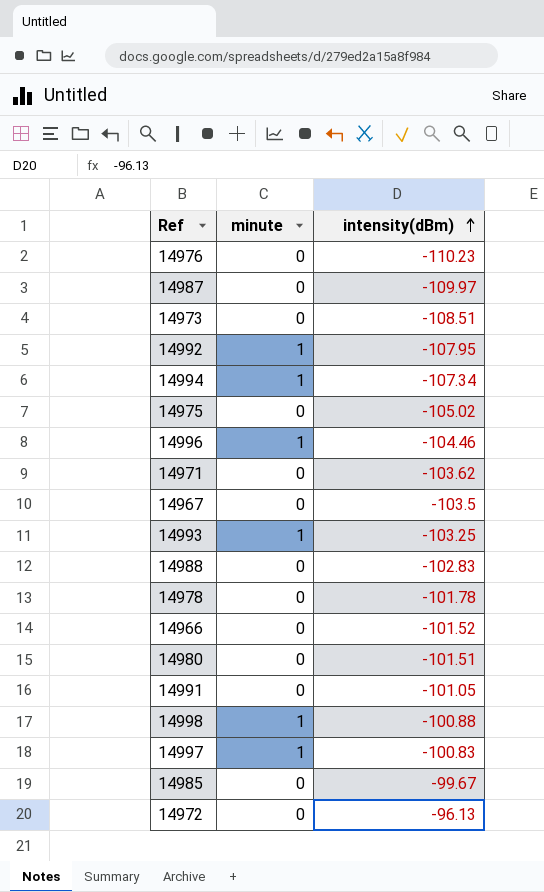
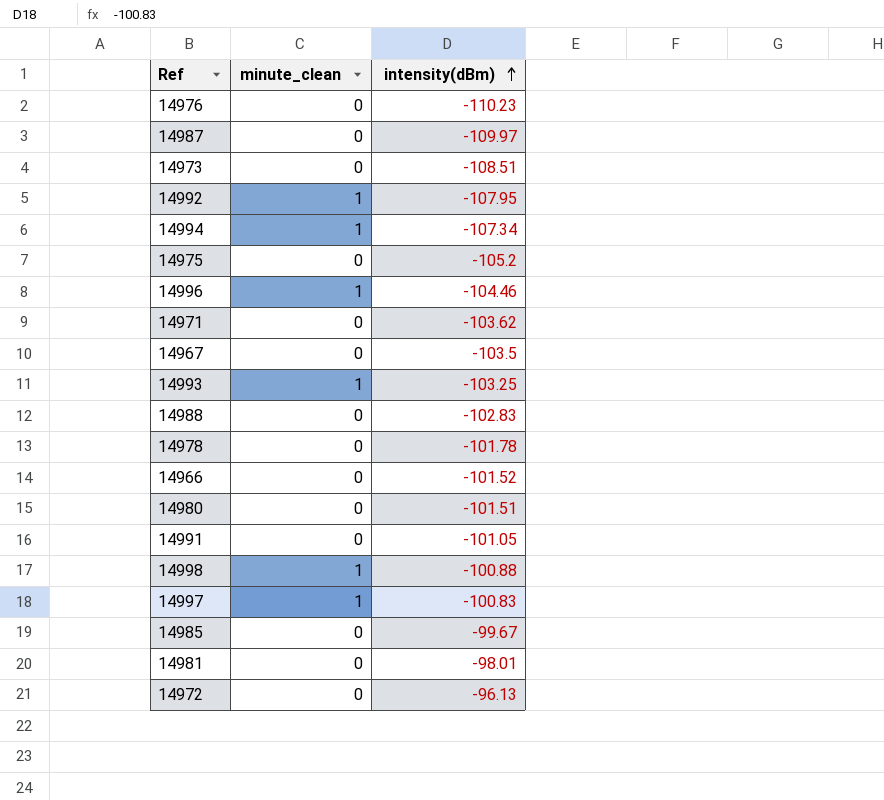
column name: minute -> minute_clean
14975 | intensity(dBm): -105.02 -> -105.2
row 14981: none -> 0 | -98.01

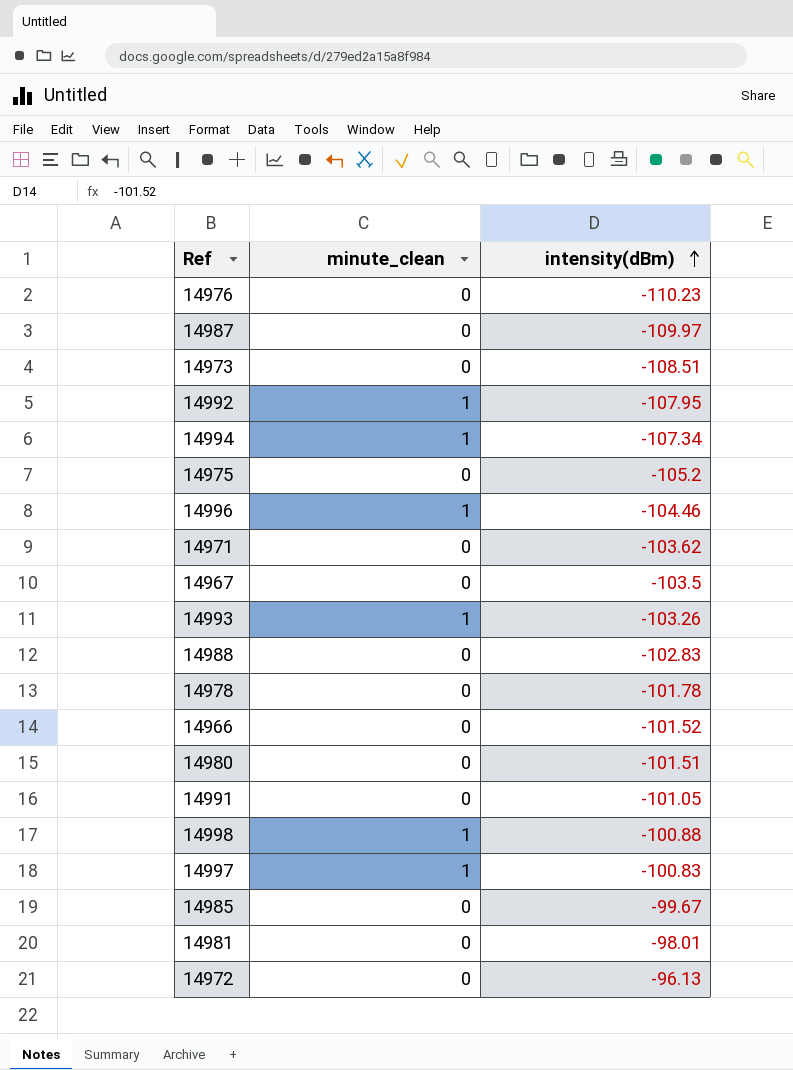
14993 | intensity(dBm): -103.25 -> -103.26

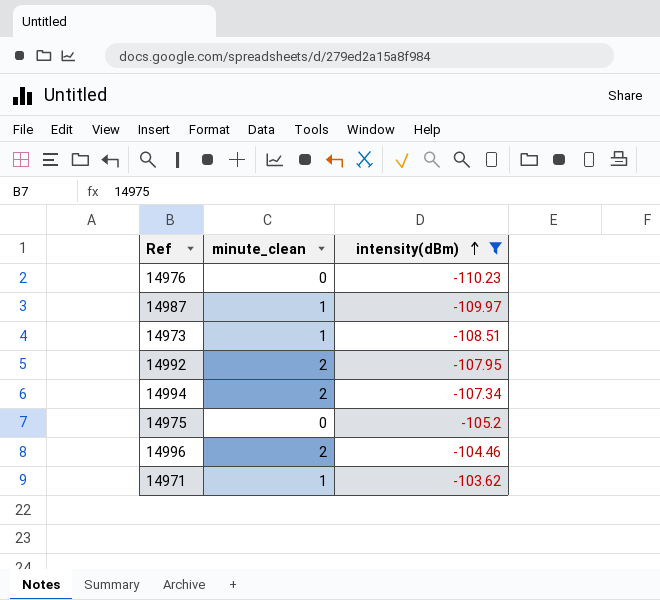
filter: none -> intensity(dBm) <= -103.62
14987 | minute_clean: 0 -> 1
14973 | minute_clean: 0 -> 1
14992 | minute_clean: 1 -> 2
14994 | minute_clean: 1 -> 2
14996 | minute_clean: 1 -> 2
14971 | minute_clean: 0 -> 1

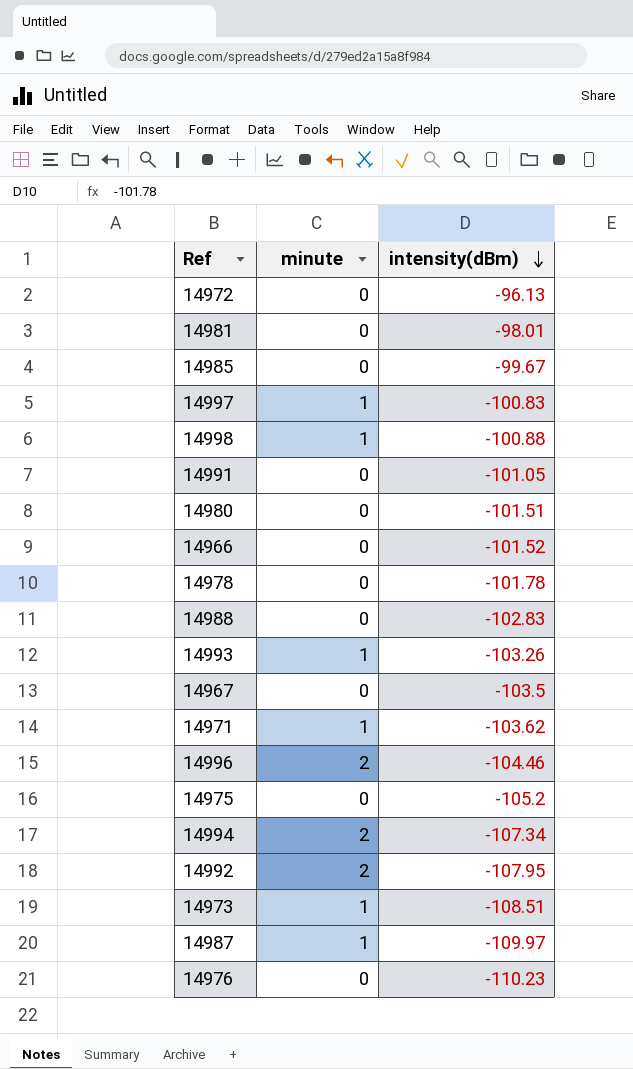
filter: intensity(dBm) <= -103.62 -> none
row order: intensity(dBm) ascending -> intensity(dBm) descending
column name: minute_clean -> minute

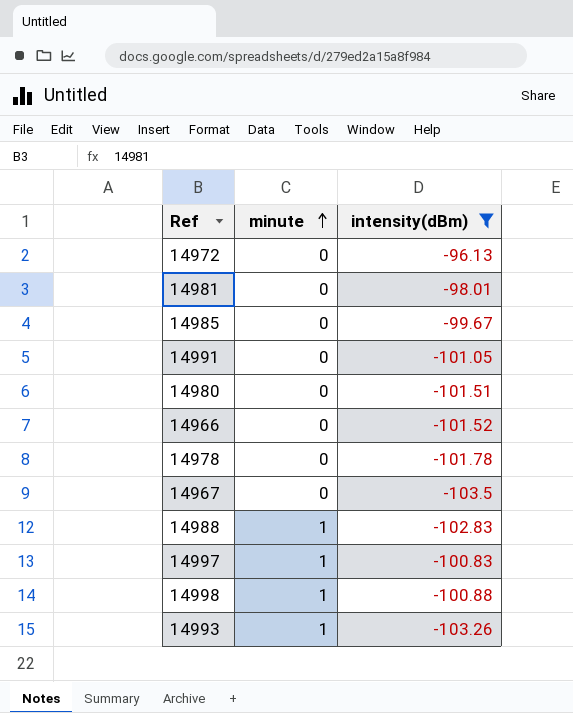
filter: none -> intensity(dBm) >= -103.5
row order: intensity(dBm) descending -> minute ascending
14988 | minute: 0 -> 1

